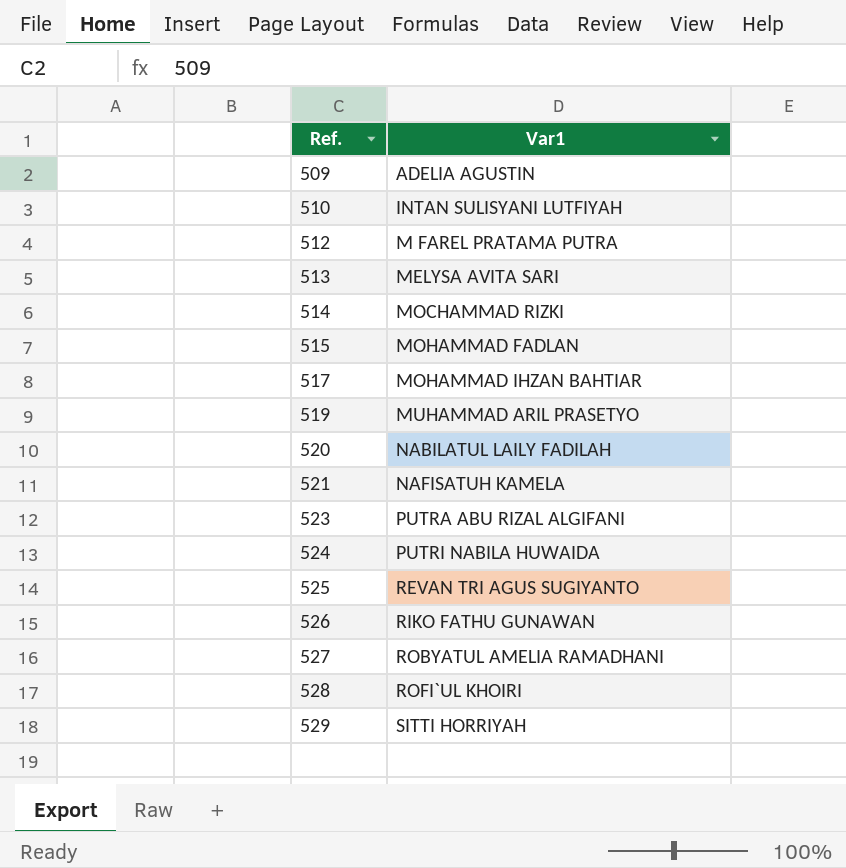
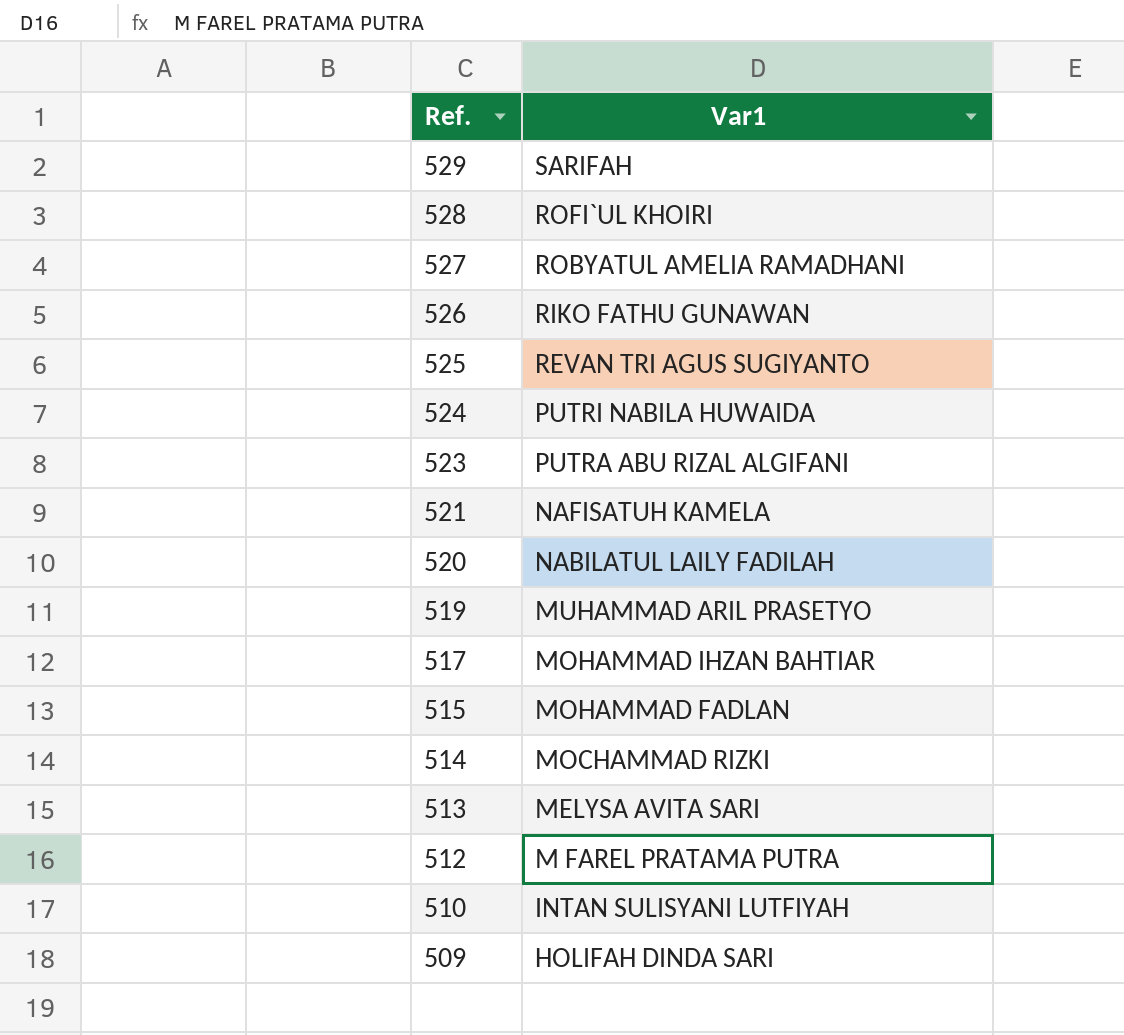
row order: Ref. ascending -> Ref. descending
529 | Var1: SITTI HORRIYAH -> SARIFAH
509 | Var1: ADELIA AGUSTIN -> HOLIFAH DINDA SARI

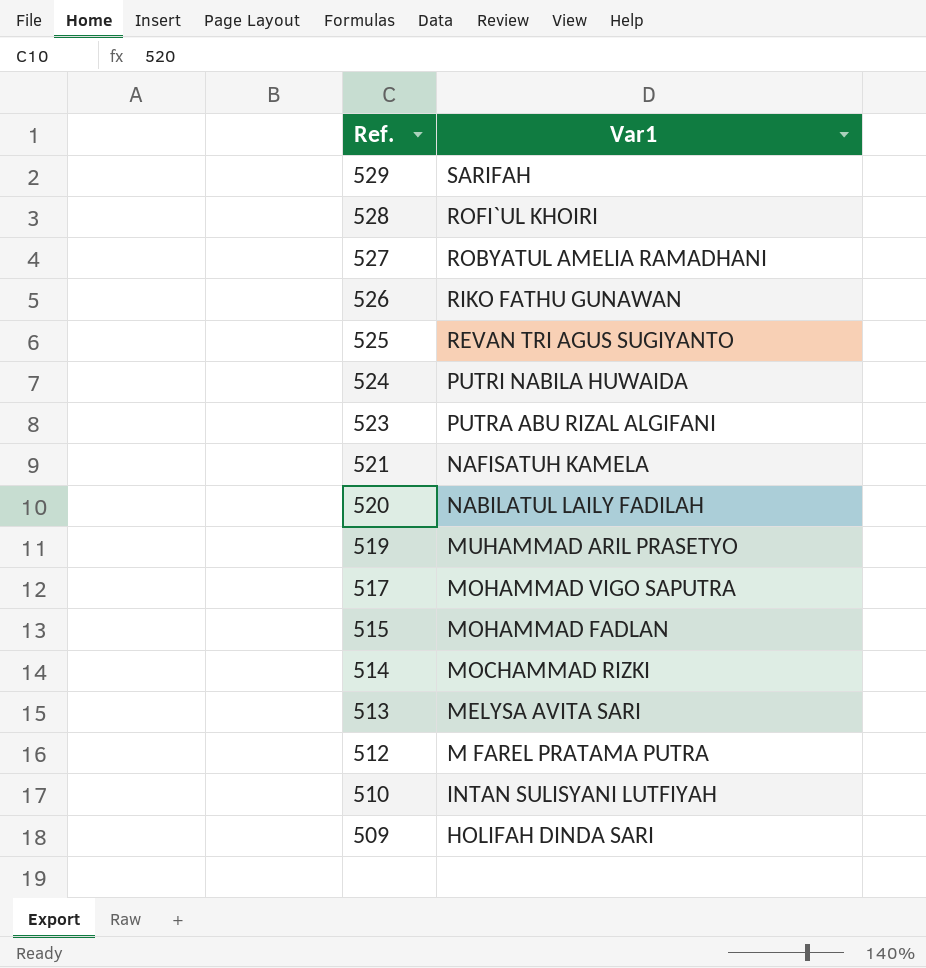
517 | Var1: MOHAMMAD IHZAN BAHTIAR -> MOHAMMAD VIGO SAPUTRA

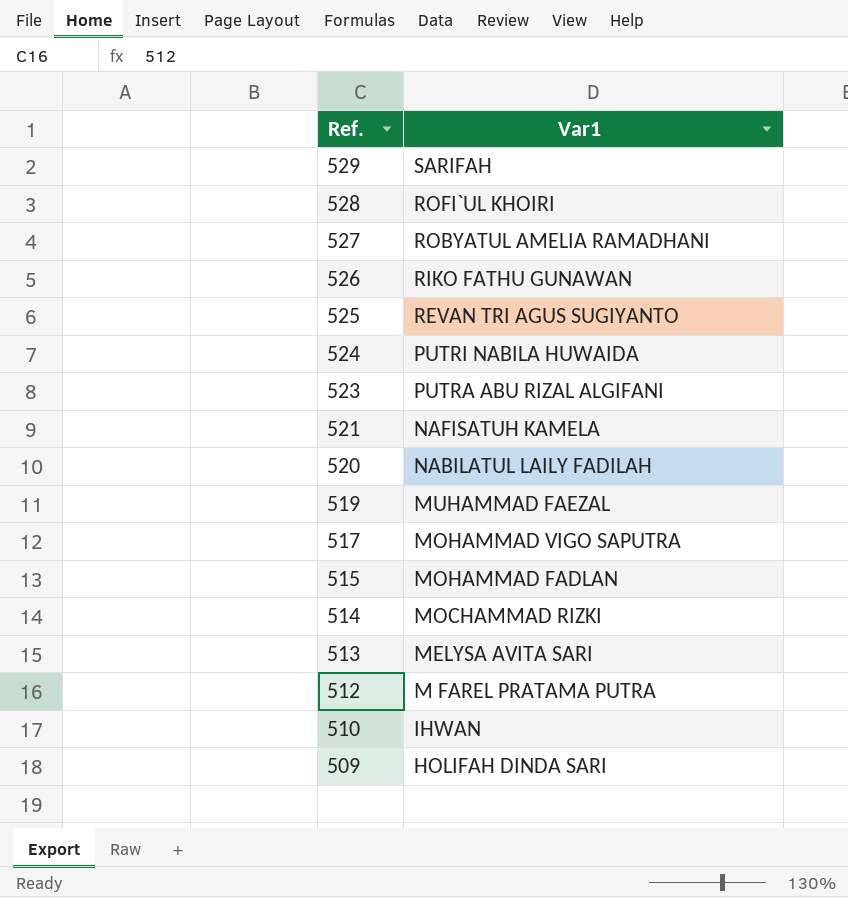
519 | Var1: MUHAMMAD ARIL PRASETYO -> MUHAMMAD FAEZAL
510 | Var1: INTAN SULISYANI LUTFIYAH -> IHWAN

